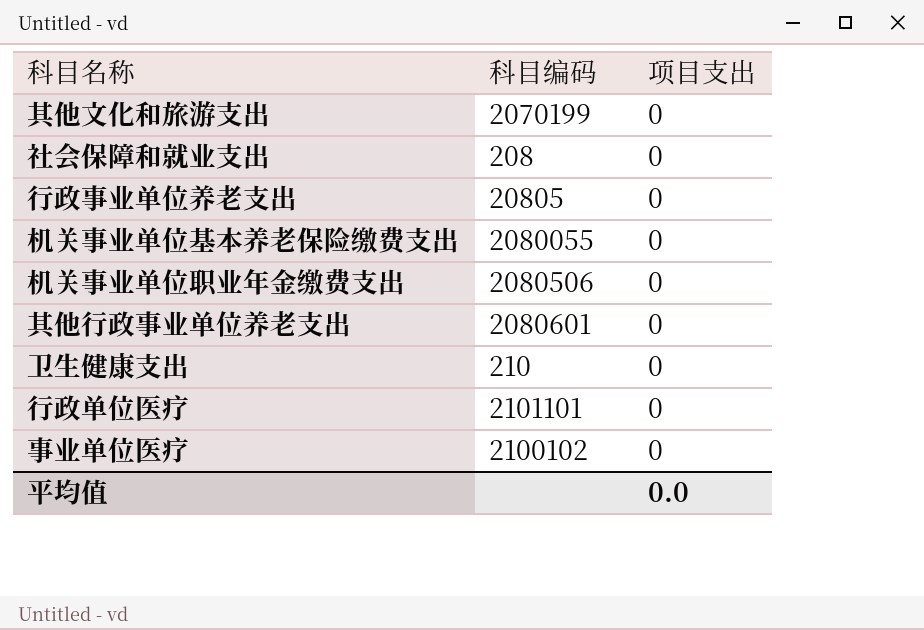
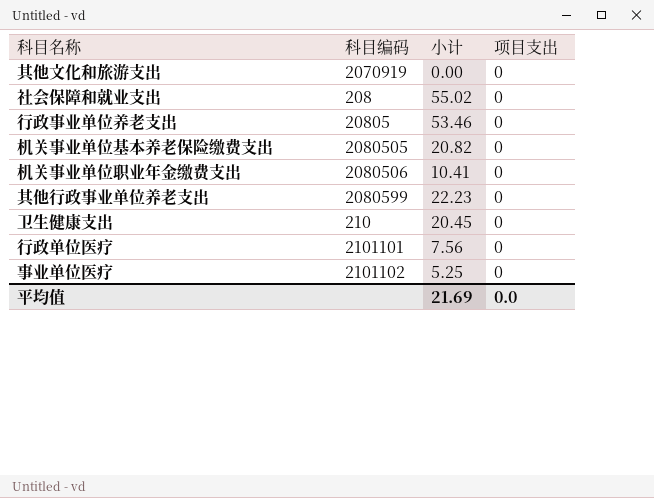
column 小计 | position: none -> 3
其他文化和旅游支出 | 科目编码: 2070199 -> 2070919
机关事业单位基本养老保险缴费支出 | 科目编码: 2080055 -> 2080505
其他行政事业单位养老支出 | 科目编码: 2080601 -> 2080599
事业单位医疗 | 科目编码: 2100102 -> 2101102

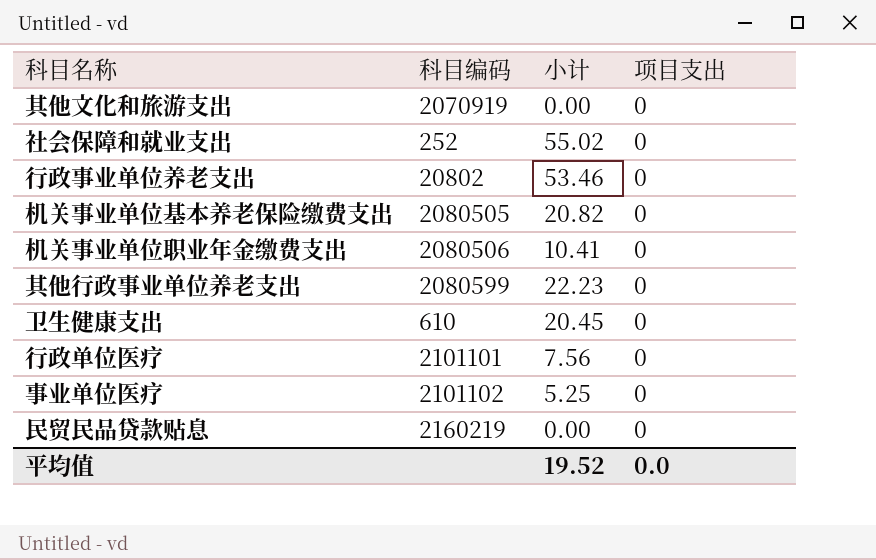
社会保障和就业支出 | 科目编码: 208 -> 252
行政事业单位养老支出 | 科目编码: 20805 -> 20802
卫生健康支出 | 科目编码: 210 -> 610
row 民贸民品贷款贴息: none -> 2160219 | 0.00 | 0
平均值 | 小计: 21.69 -> 19.52

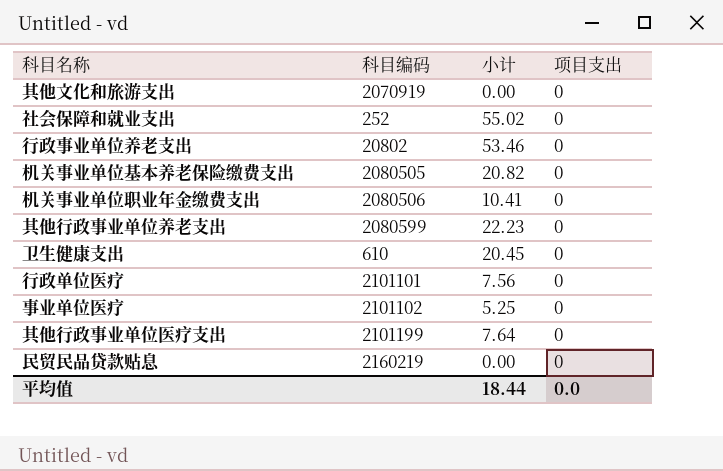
row 其他行政事业单位医疗支出: none -> 2101199 | 7.64 | 0
平均值 | 小计: 19.52 -> 18.44

